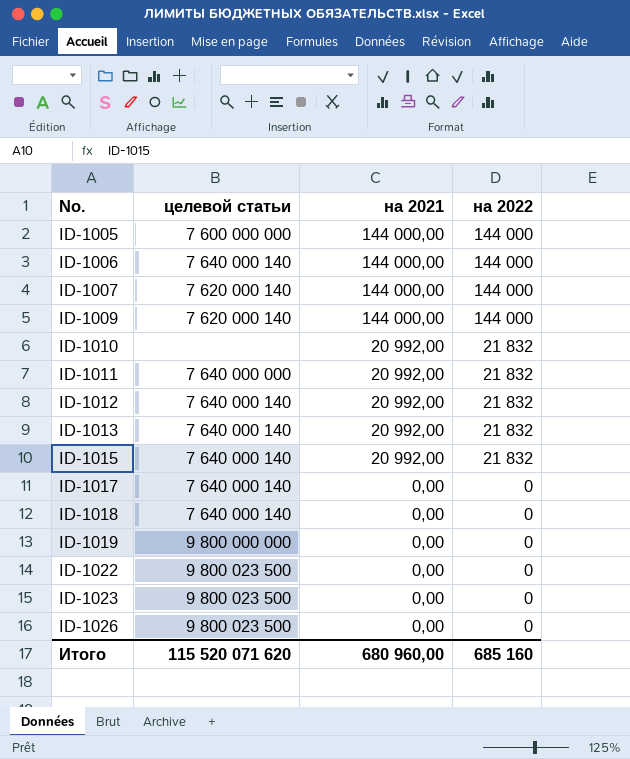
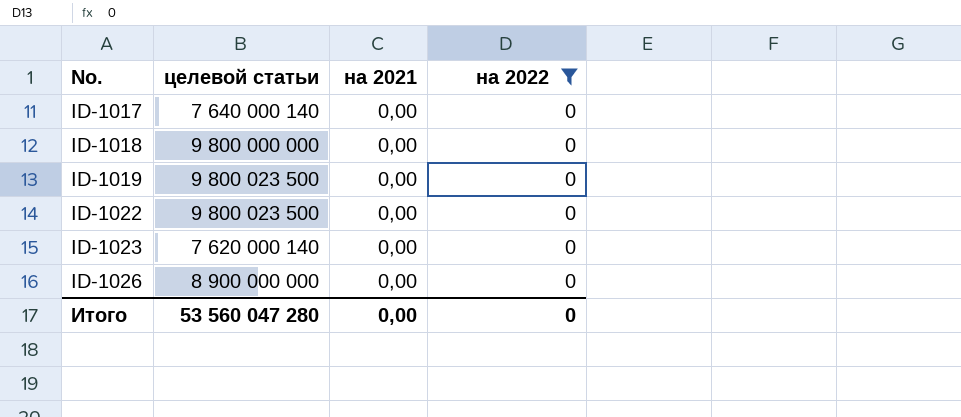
filter: none -> на 2022 = 0
ID-1018 | целевой статьи: 7 640 000 140 -> 9 800 000 000
ID-1019 | целевой статьи: 9 800 000 000 -> 9 800 023 500
ID-1023 | целевой статьи: 9 800 023 500 -> 7 620 000 140
ID-1026 | целевой статьи: 9 800 023 500 -> 8 900 000 000
Итого | целевой статьи: 115 520 071 620 -> 53 560 047 280
Итого | на 2021: 680 960,00 -> 0,00
Итого | на 2022: 685 160 -> 0

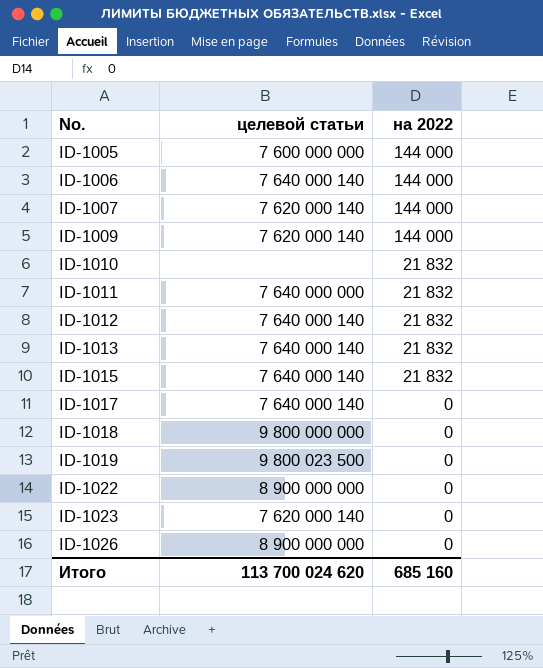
filter: на 2022 = 0 -> none
column на 2021 | position: 3 -> none
ID-1022 | целевой статьи: 9 800 023 500 -> 8 900 000 000
Итого | целевой статьи: 53 560 047 280 -> 113 700 024 620
Итого | на 2022: 0 -> 685 160

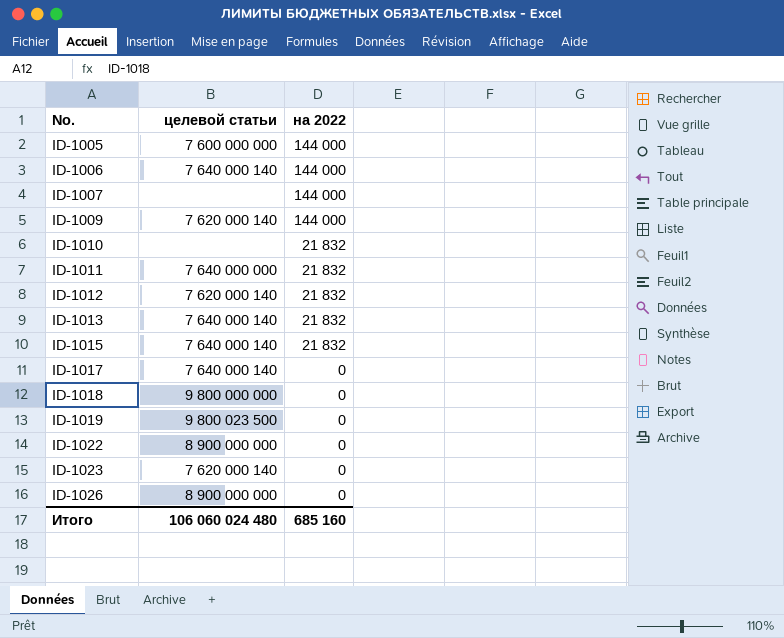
ID-1007 | целевой статьи: 7 620 000 140 -> none
ID-1012 | целевой статьи: 7 640 000 140 -> 7 620 000 140
Итого | целевой статьи: 113 700 024 620 -> 106 060 024 480

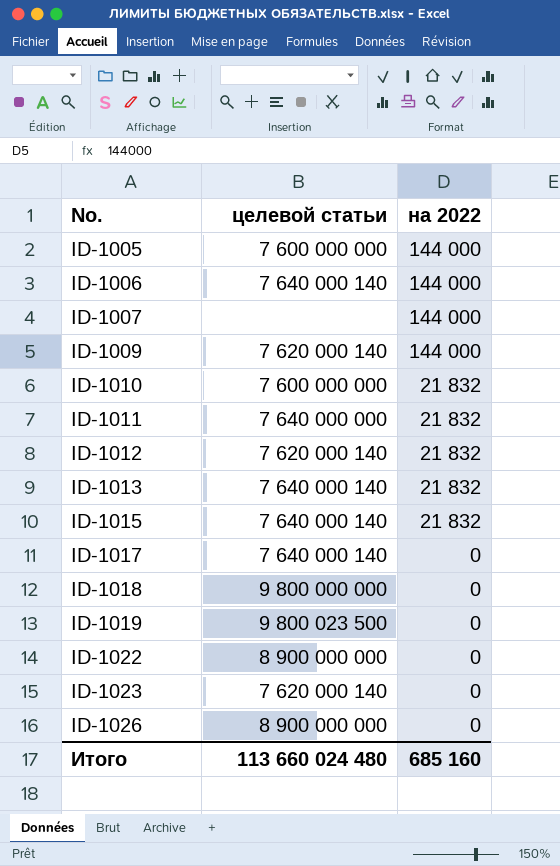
ID-1010 | целевой статьи: none -> 7 600 000 000
Итого | целевой статьи: 106 060 024 480 -> 113 660 024 480

